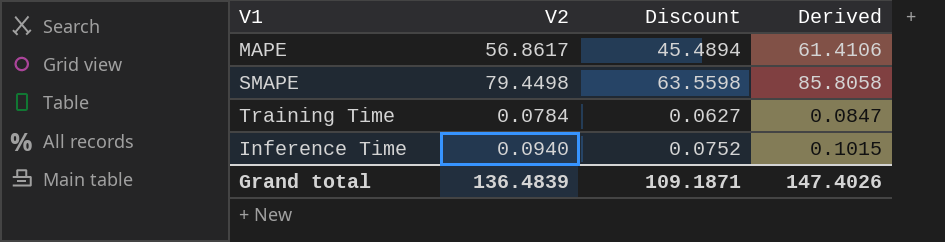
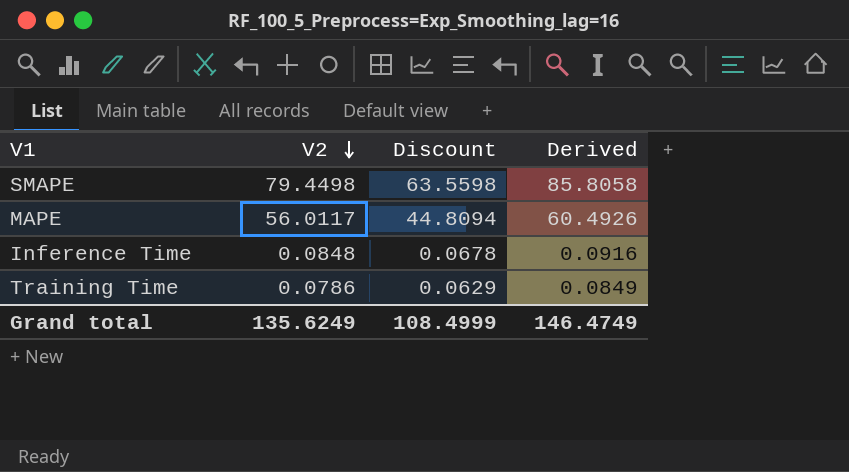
row order: none -> V2 descending
MAPE | V2: 56.8617 -> 56.0117
MAPE | Discount: 45.4894 -> 44.8094
MAPE | Derived: 61.4106 -> 60.4926
Inference Time | V2: 0.0940 -> 0.0848
Inference Time | Discount: 0.0752 -> 0.0678
Inference Time | Derived: 0.1015 -> 0.0916
Training Time | V2: 0.0784 -> 0.0786
Training Time | Discount: 0.0627 -> 0.0629
Training Time | Derived: 0.0847 -> 0.0849
Grand total | V2: 136.4839 -> 135.6249
Grand total | Discount: 109.1871 -> 108.4999
Grand total | Derived: 147.4026 -> 146.4749

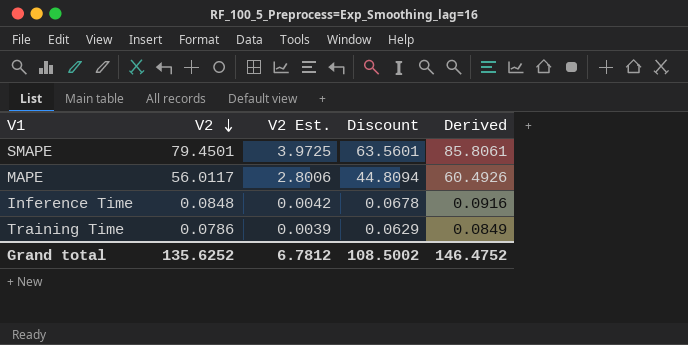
column V2 Est. | formula: none -> [V2] * 0.05
SMAPE | V2: 79.4498 -> 79.4501
SMAPE | Discount: 63.5598 -> 63.5601
SMAPE | Derived: 85.8058 -> 85.8061
Grand total | V2: 135.6249 -> 135.6252
Grand total | Discount: 108.4999 -> 108.5002
Grand total | Derived: 146.4749 -> 146.4752

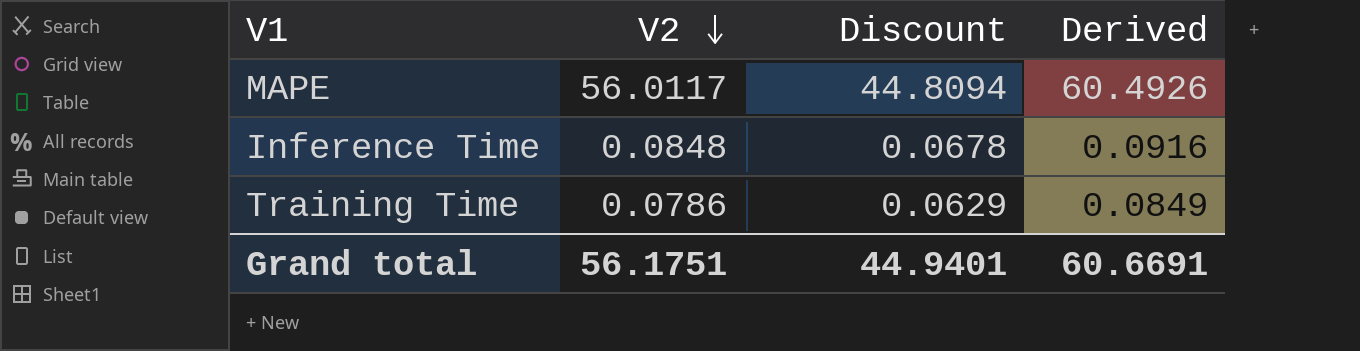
column V2 Est. | formula: [V2] * 0.05 -> none
row SMAPE: 79.4501 | 3.9725 | 63.5601 | 85.8061 -> none
Grand total | V2: 135.6252 -> 56.1751
Grand total | Discount: 108.5002 -> 44.9401
Grand total | Derived: 146.4752 -> 60.6691

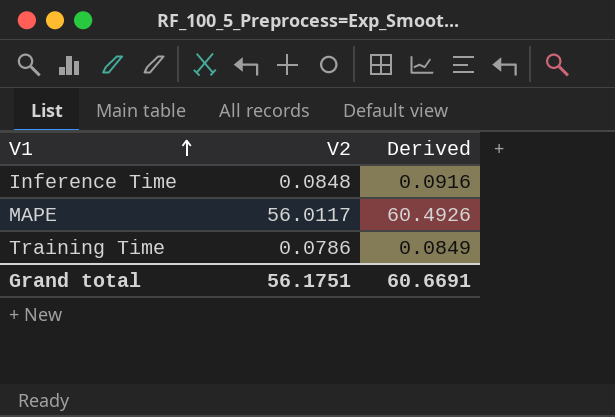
row order: V2 descending -> V1 ascending
column Discount | formula: [V2] * 0.8 -> none

